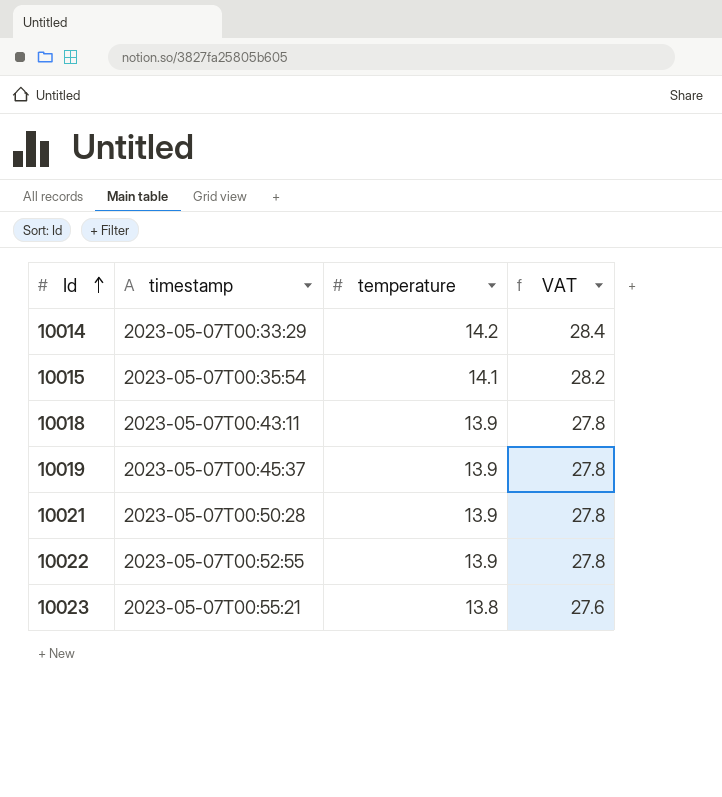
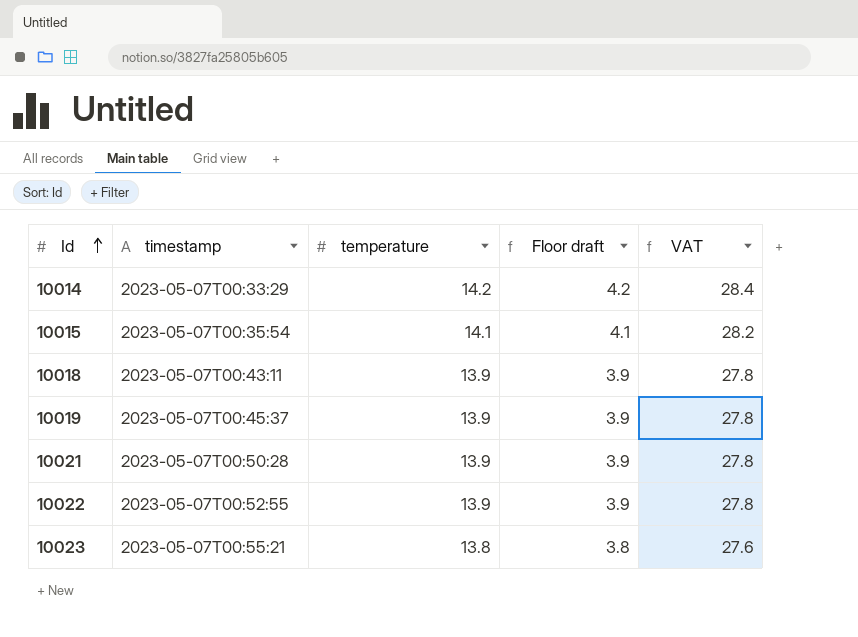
column Floor draft | formula: none -> [temperature] - 10

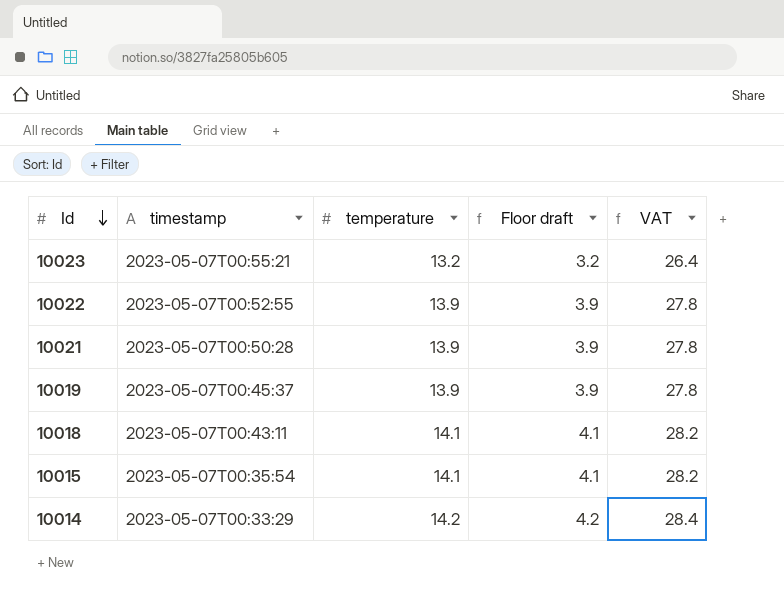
row order: Id ascending -> Id descending
10023 | temperature: 13.8 -> 13.2
10023 | Floor draft: 3.8 -> 3.2
10023 | VAT: 27.6 -> 26.4
10018 | temperature: 13.9 -> 14.1
10018 | Floor draft: 3.9 -> 4.1
10018 | VAT: 27.8 -> 28.2

